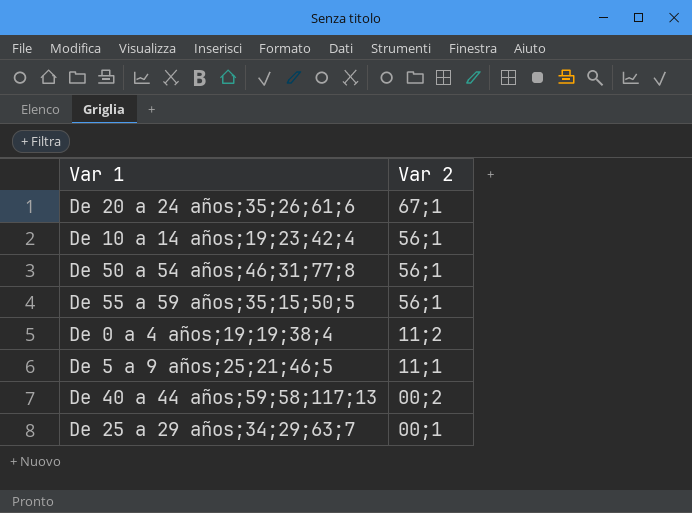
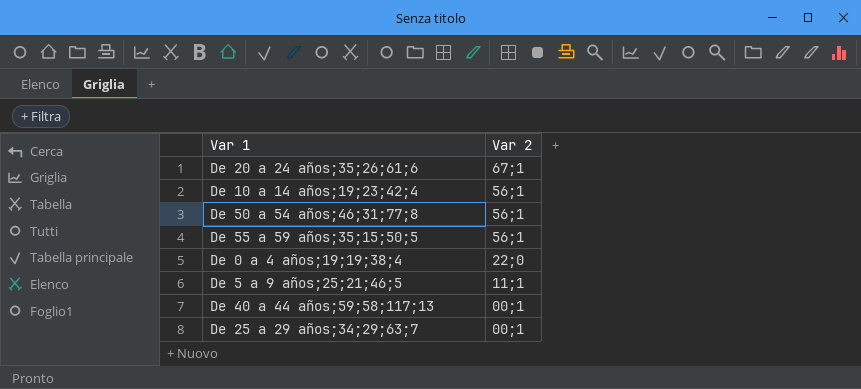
De 0 a 4 años;19;19;38;4 | Var 2: 11;2 -> 22;0
De 40 a 44 años;59;58;117;13 | Var 2: 00;2 -> 00;1

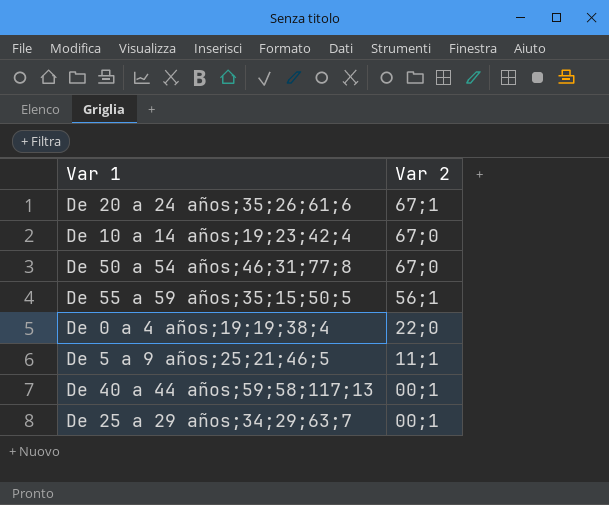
De 10 a 14 años;19;23;42;4 | Var 2: 56;1 -> 67;0
De 50 a 54 años;46;31;77;8 | Var 2: 56;1 -> 67;0

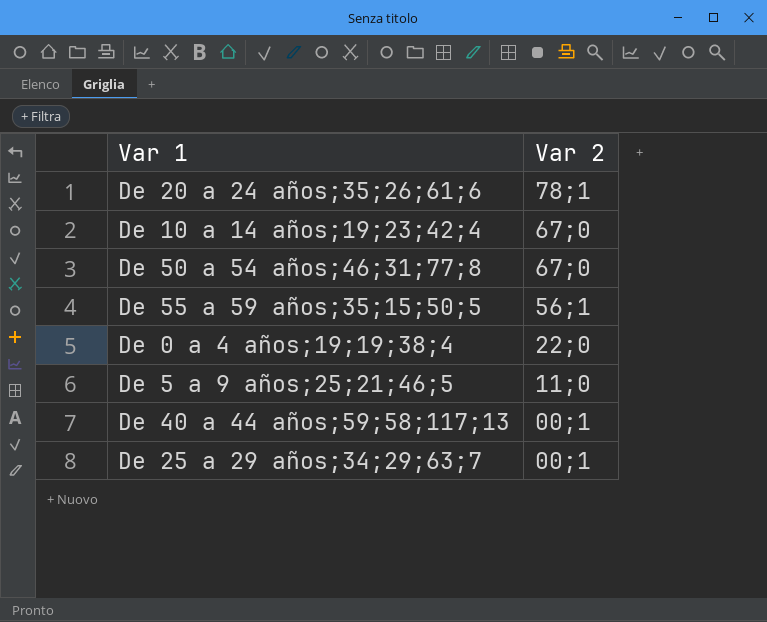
De 20 a 24 años;35;26;61;6 | Var 2: 67;1 -> 78;1
De 5 a 9 años;25;21;46;5 | Var 2: 11;1 -> 11;0

